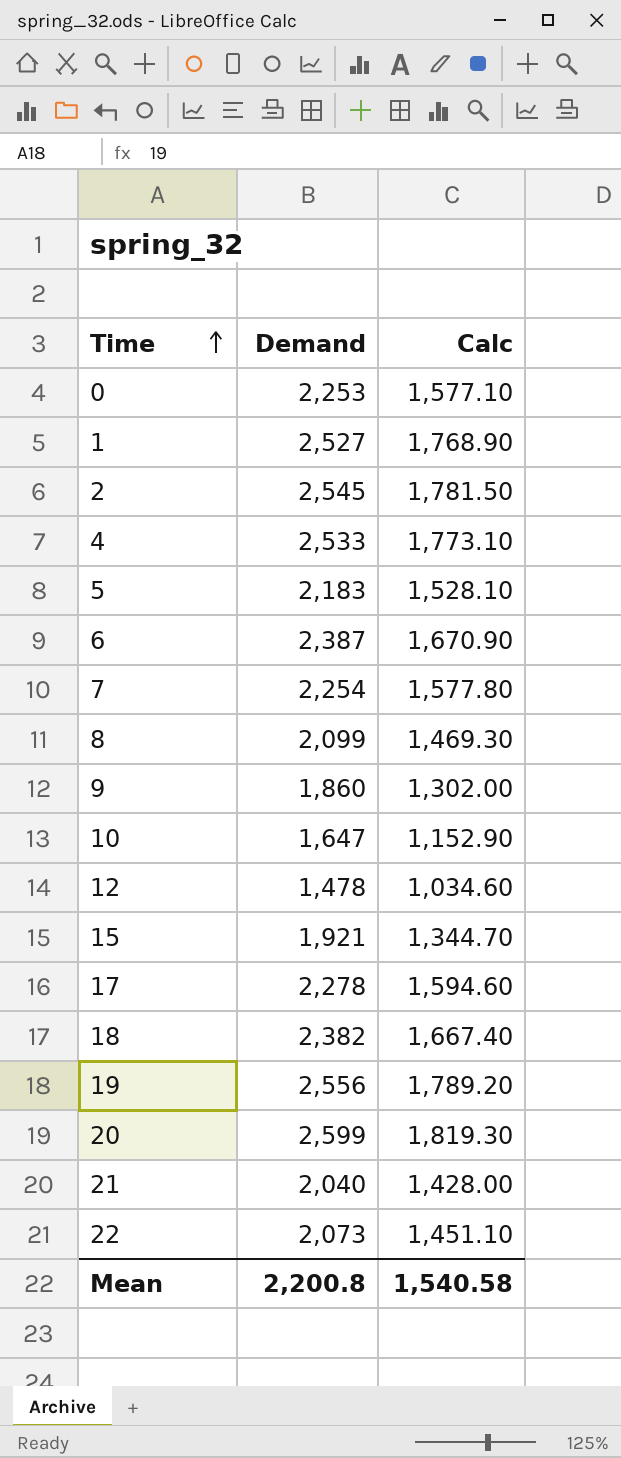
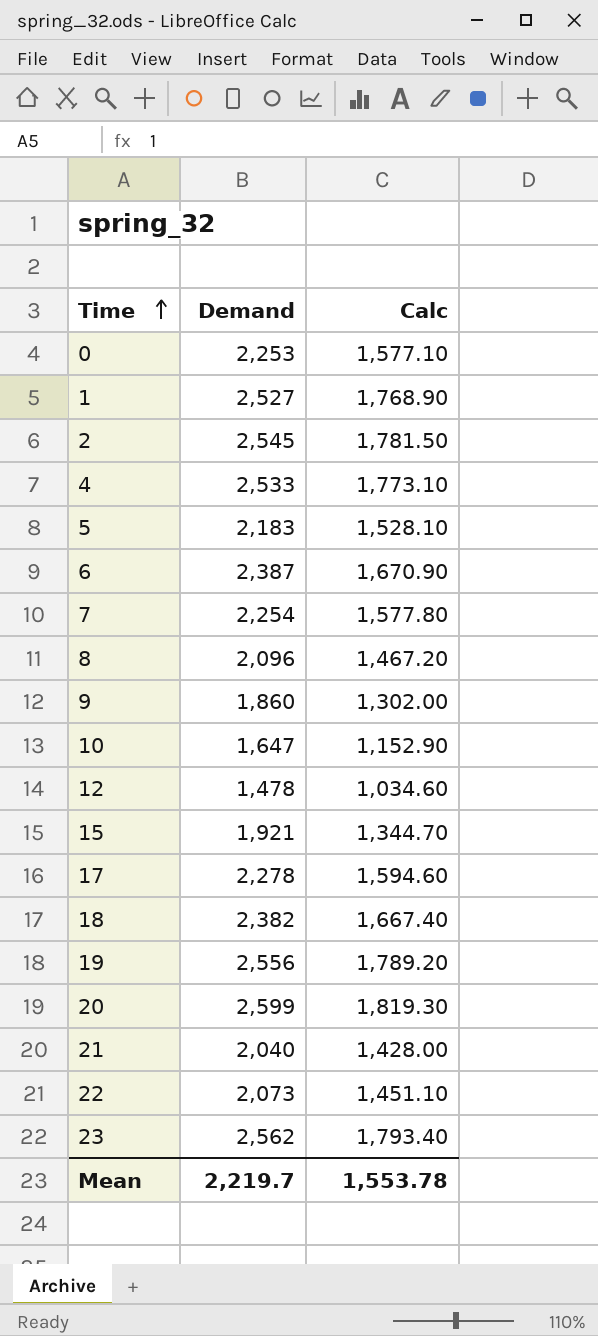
8 | Demand: 2,099 -> 2,096
8 | Calc: 1,469.30 -> 1,467.20
row 23: none -> 2,562 | 1,793.40
Mean | Demand: 2,200.8 -> 2,219.7
Mean | Calc: 1,540.58 -> 1,553.78

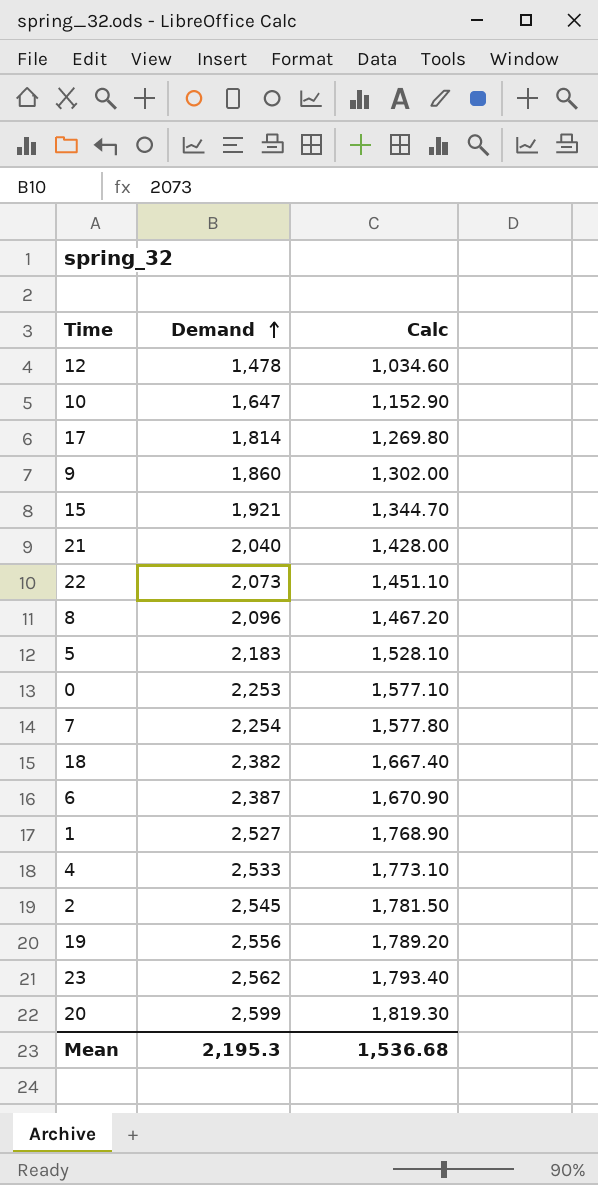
row order: Time ascending -> Demand ascending
17 | Demand: 2,278 -> 1,814
17 | Calc: 1,594.60 -> 1,269.80
Mean | Demand: 2,219.7 -> 2,195.3
Mean | Calc: 1,553.78 -> 1,536.68

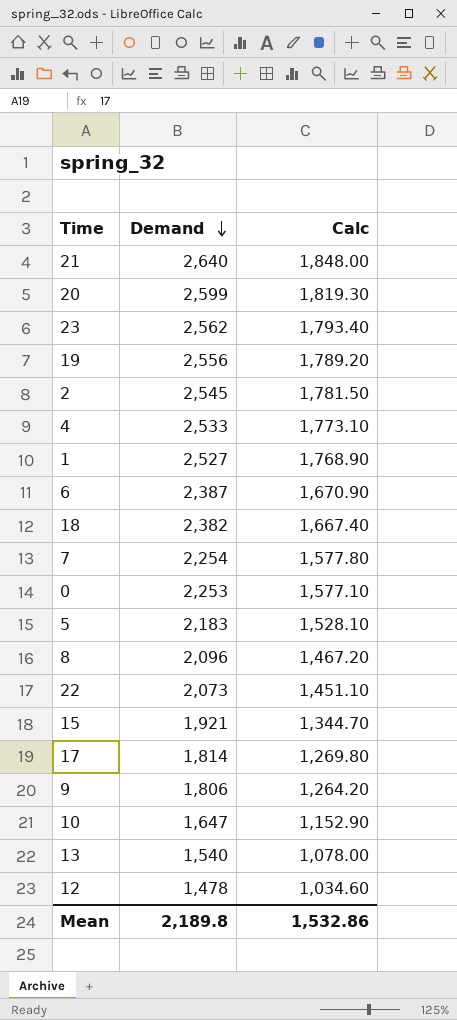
row order: Demand ascending -> Demand descending
21 | Demand: 2,040 -> 2,640
21 | Calc: 1,428.00 -> 1,848.00
9 | Demand: 1,860 -> 1,806
9 | Calc: 1,302.00 -> 1,264.20
row 13: none -> 1,540 | 1,078.00
Mean | Demand: 2,195.3 -> 2,189.8
Mean | Calc: 1,536.68 -> 1,532.86

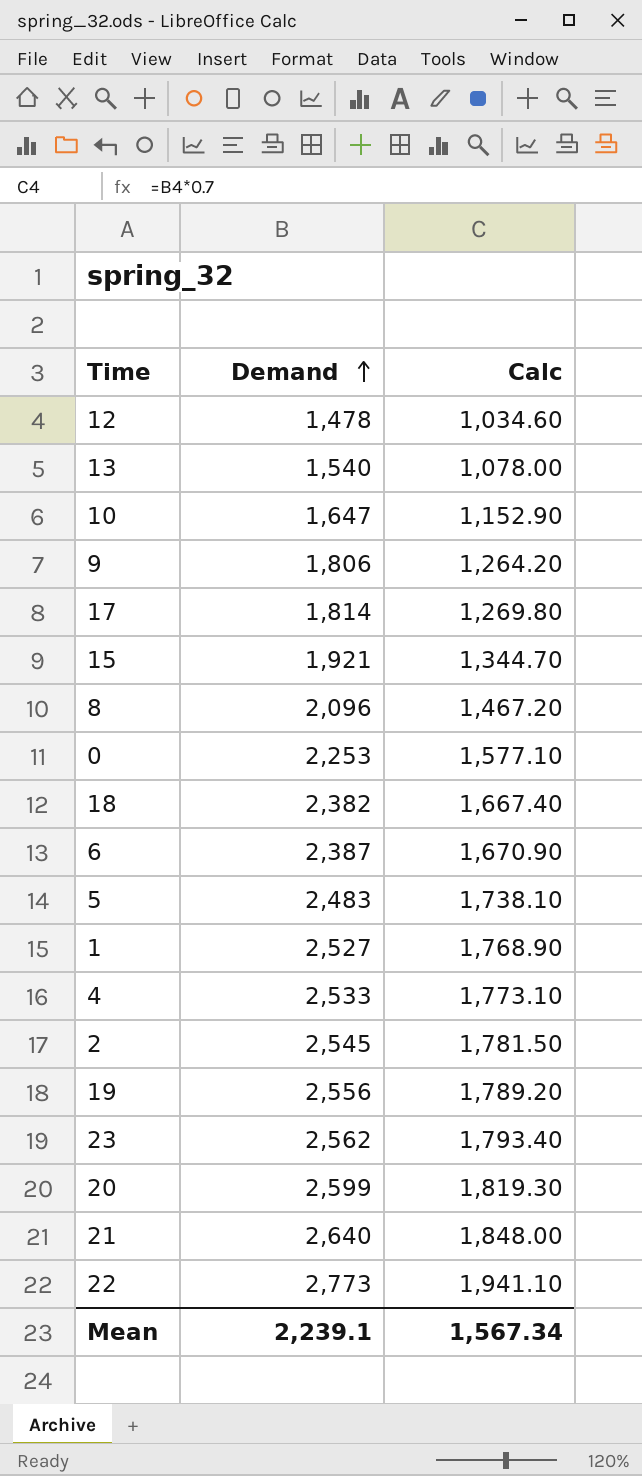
row order: Demand descending -> Demand ascending
row 7: 2,254 | 1,577.80 -> none
5 | Demand: 2,183 -> 2,483
5 | Calc: 1,528.10 -> 1,738.10
22 | Demand: 2,073 -> 2,773
22 | Calc: 1,451.10 -> 1,941.10
Mean | Demand: 2,189.8 -> 2,239.1
Mean | Calc: 1,532.86 -> 1,567.34

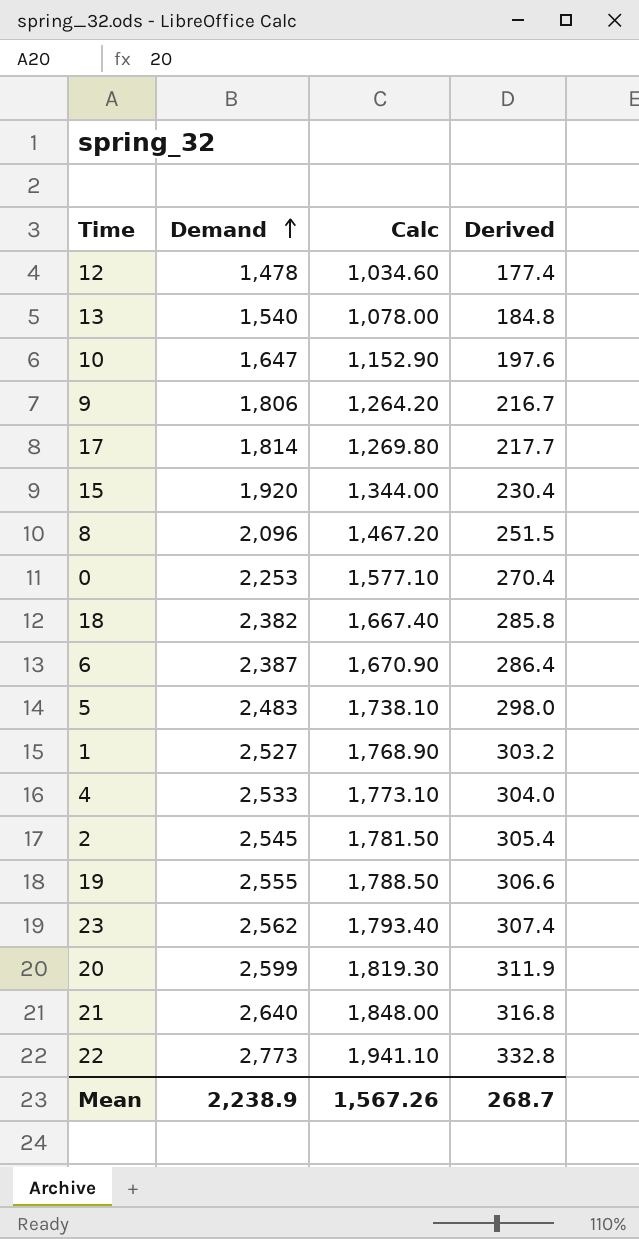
column Derived | formula: none -> [Demand] * 0.12
15 | Demand: 1,921 -> 1,920
15 | Calc: 1,344.70 -> 1,344.00
19 | Demand: 2,556 -> 2,555
19 | Calc: 1,789.20 -> 1,788.50
Mean | Demand: 2,239.1 -> 2,238.9
Mean | Calc: 1,567.34 -> 1,567.26

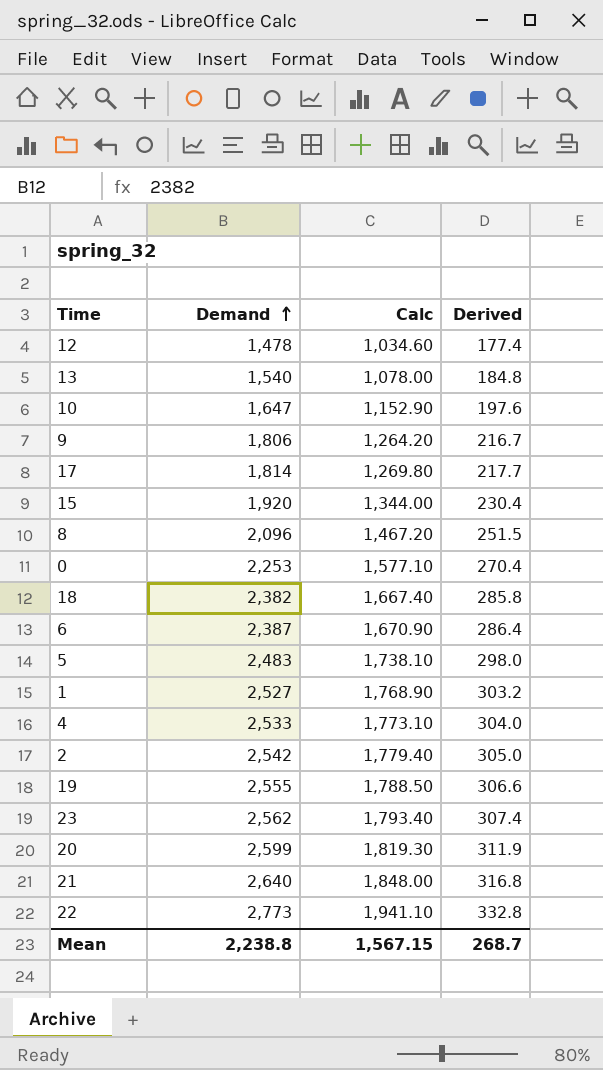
2 | Demand: 2,545 -> 2,542
2 | Calc: 1,781.50 -> 1,779.40
2 | Derived: 305.4 -> 305.0
Mean | Demand: 2,238.9 -> 2,238.8
Mean | Calc: 1,567.26 -> 1,567.15

